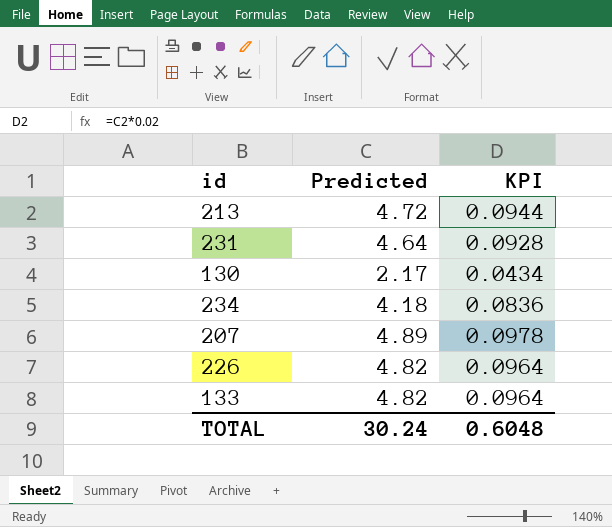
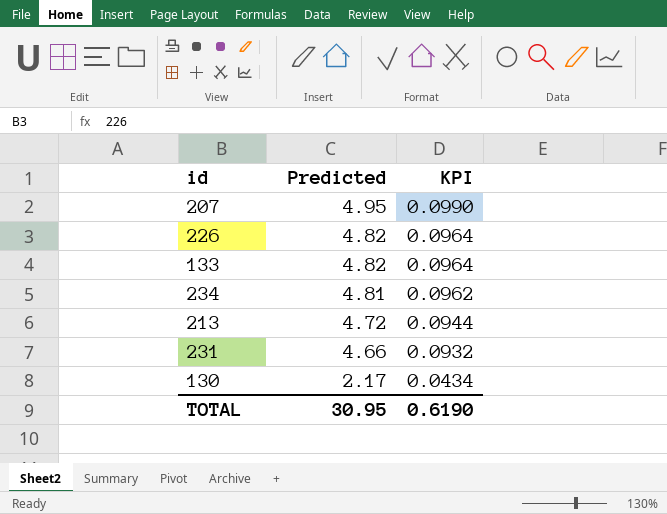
row order: none -> Predicted descending
207 | Predicted: 4.89 -> 4.95
207 | KPI: 0.0978 -> 0.0990
234 | Predicted: 4.18 -> 4.81
234 | KPI: 0.0836 -> 0.0962
231 | Predicted: 4.64 -> 4.66
231 | KPI: 0.0928 -> 0.0932
TOTAL | Predicted: 30.24 -> 30.95
TOTAL | KPI: 0.6048 -> 0.6190

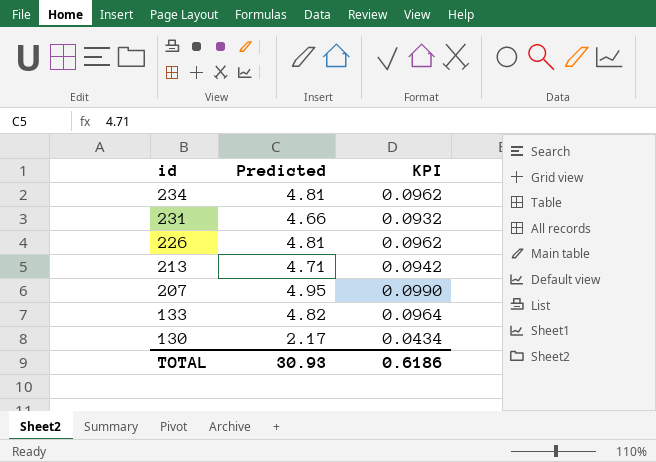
row order: Predicted descending -> id descending
226 | Predicted: 4.82 -> 4.81
226 | KPI: 0.0964 -> 0.0962
213 | Predicted: 4.72 -> 4.71
213 | KPI: 0.0944 -> 0.0942
TOTAL | Predicted: 30.95 -> 30.93
TOTAL | KPI: 0.6190 -> 0.6186

